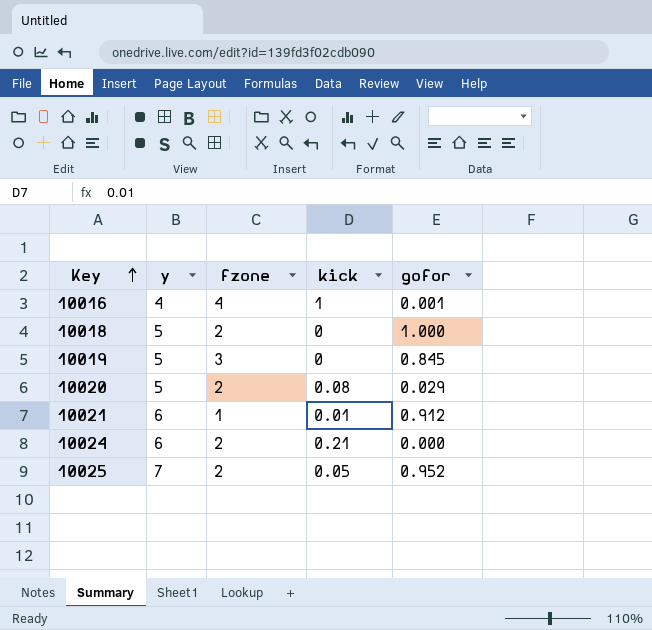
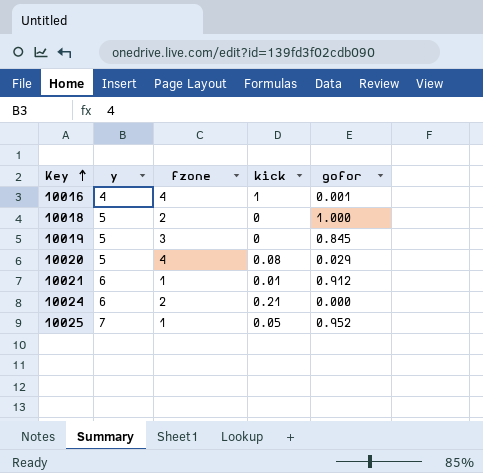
10020 | fzone: 2 -> 4
10025 | fzone: 2 -> 1

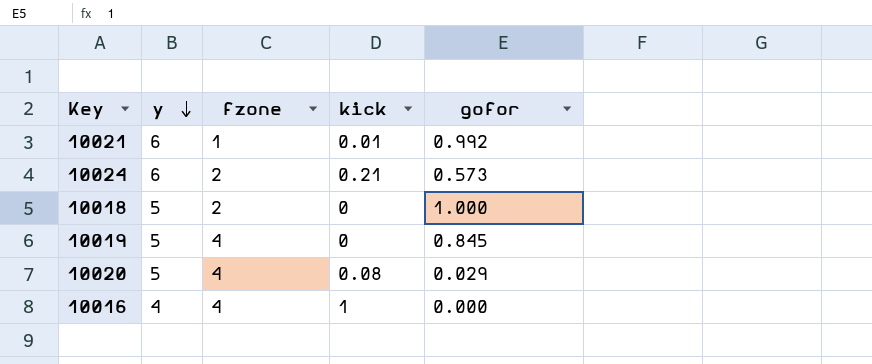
row order: Key ascending -> y descending
row 10025: 7 | 1 | 0.05 | 0.952 -> none
10021 | gofor: 0.912 -> 0.992
10024 | gofor: 0.000 -> 0.573
10019 | fzone: 3 -> 4
10016 | gofor: 0.001 -> 0.000

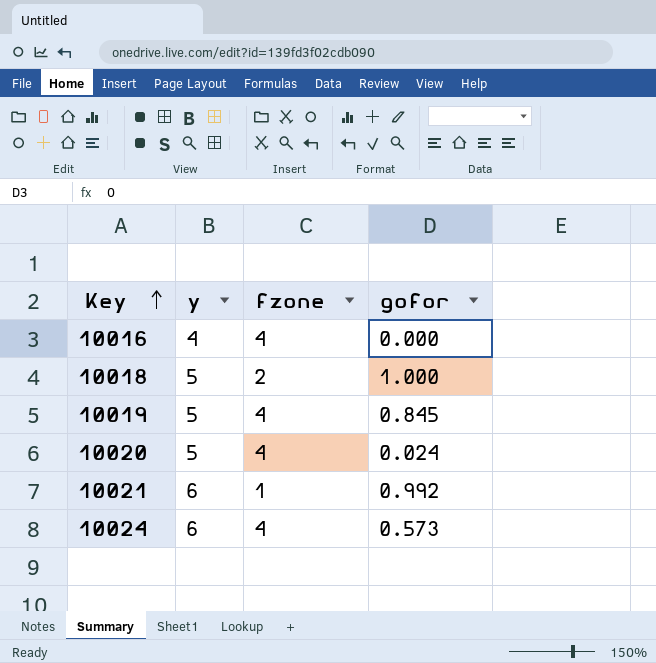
row order: y descending -> Key ascending
column kick | position: 4 -> none
10020 | gofor: 0.029 -> 0.024
10024 | fzone: 2 -> 4

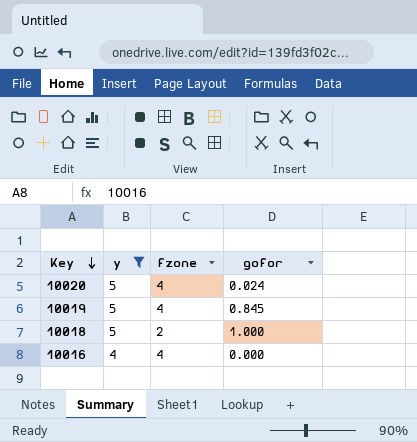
filter: none -> y != 6
row order: Key ascending -> Key descending

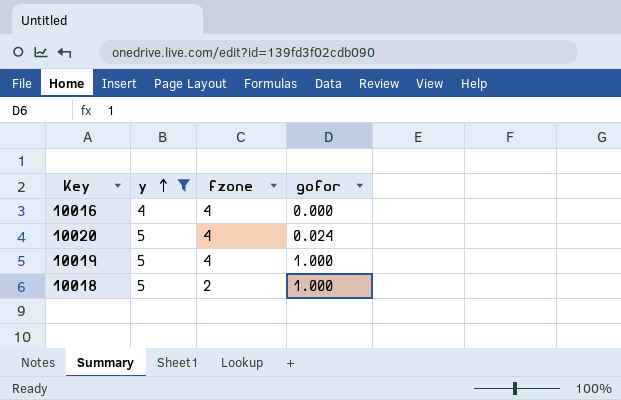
row order: Key descending -> y ascending
10019 | gofor: 0.845 -> 1.000

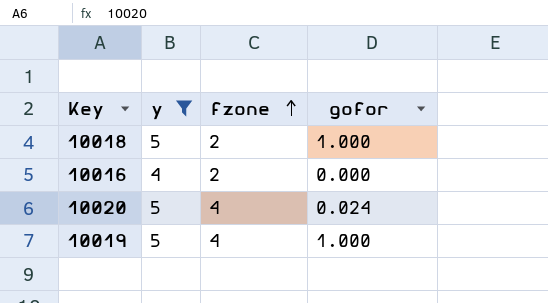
row order: y ascending -> fzone ascending
10016 | fzone: 4 -> 2

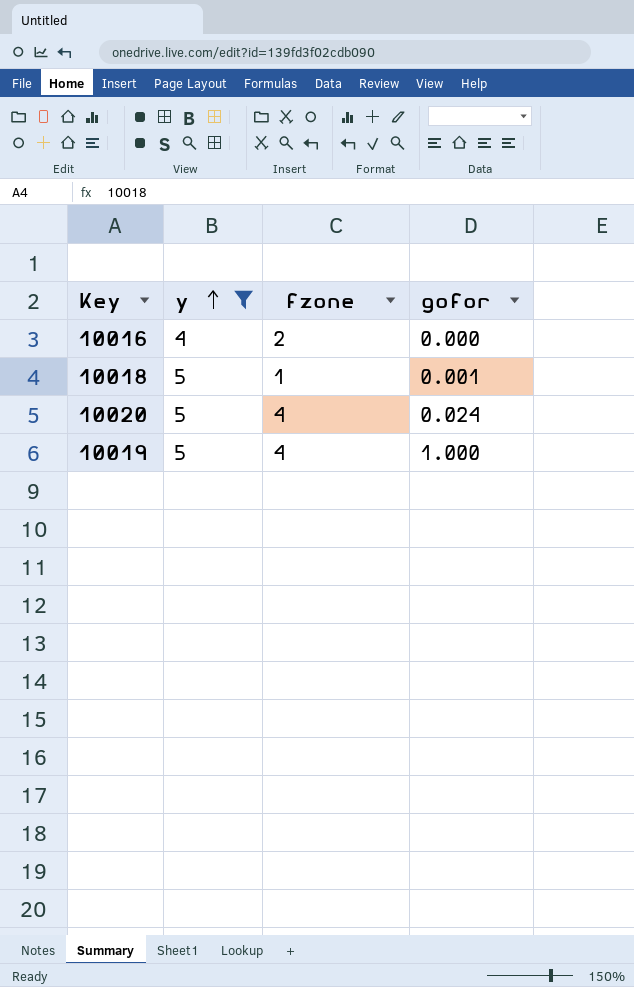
row order: fzone ascending -> y ascending
10018 | fzone: 2 -> 1
10018 | gofor: 1.000 -> 0.001

